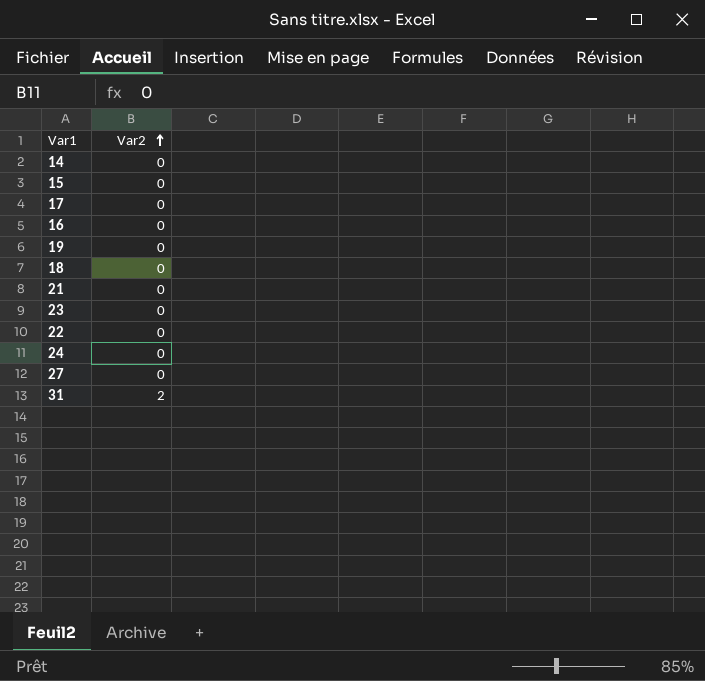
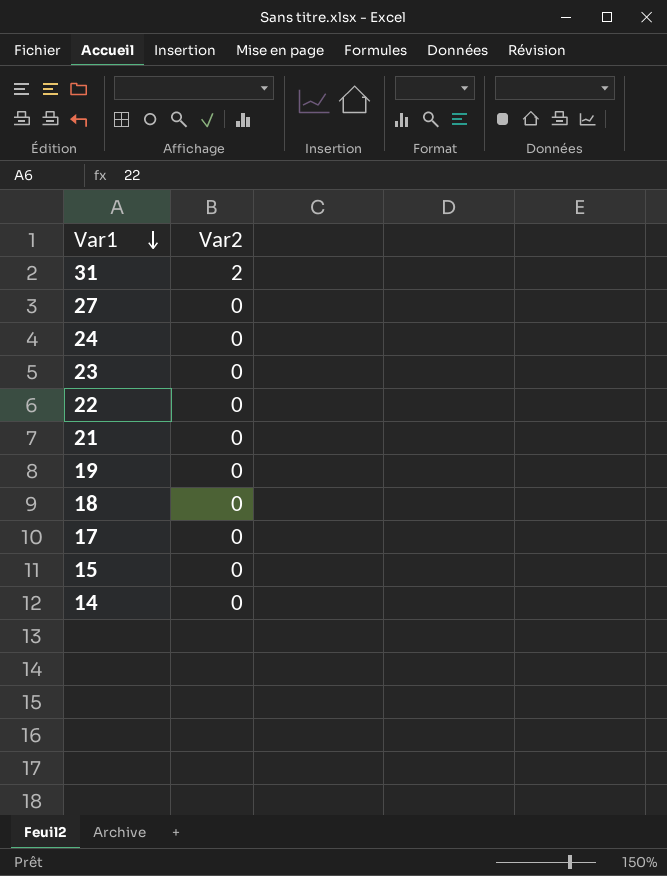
row order: Var2 ascending -> Var1 descending
row 16: 0 -> none

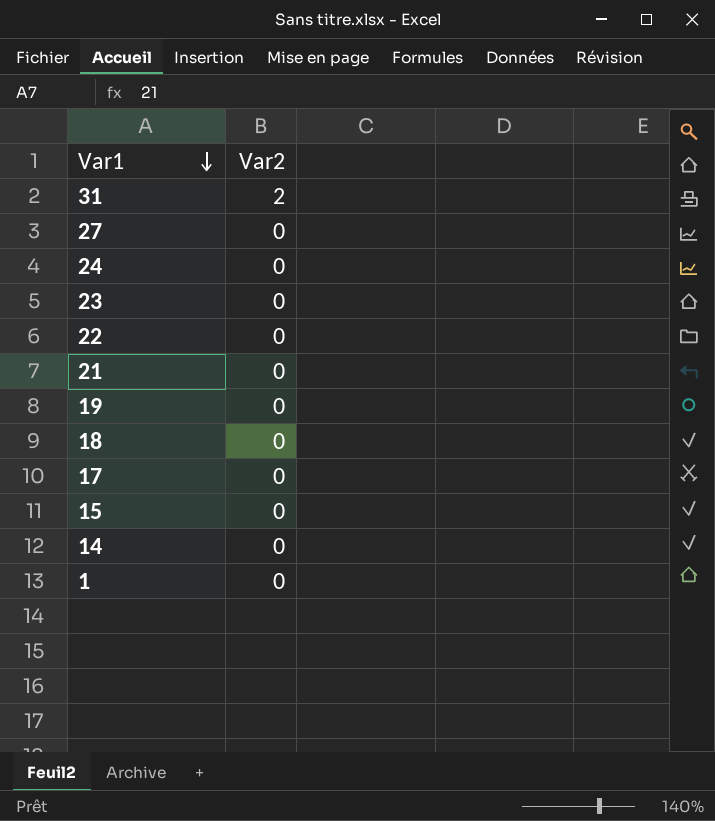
row 1: none -> 0

